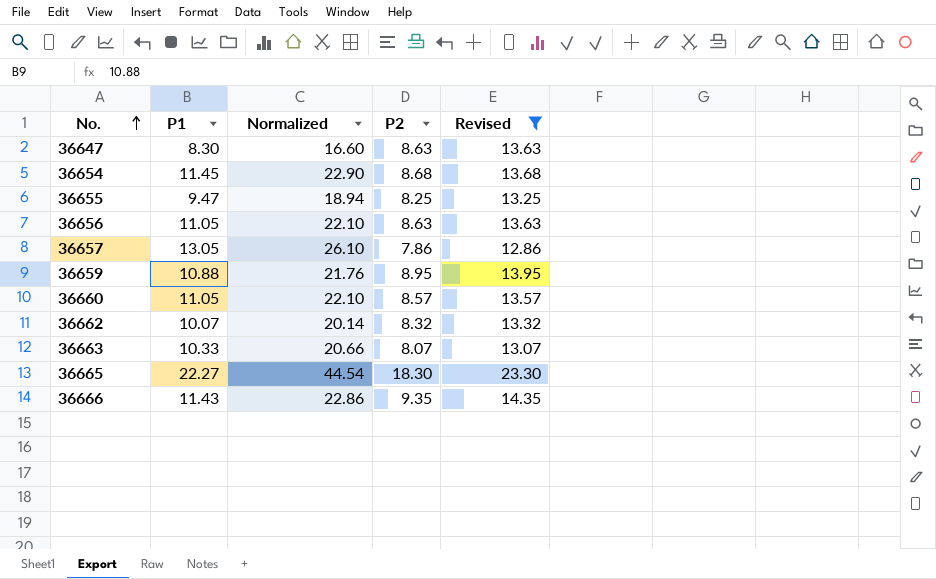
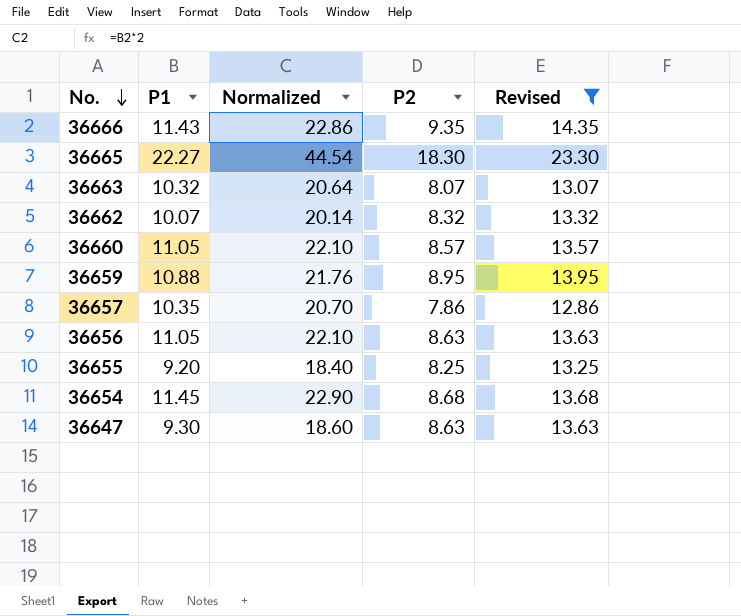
row order: No. ascending -> No. descending
36663 | P1: 10.33 -> 10.32
36663 | Normalized: 20.66 -> 20.64
36657 | P1: 13.05 -> 10.35
36657 | Normalized: 26.10 -> 20.70
36655 | P1: 9.47 -> 9.20
36655 | Normalized: 18.94 -> 18.40
36647 | P1: 8.30 -> 9.30
36647 | Normalized: 16.60 -> 18.60

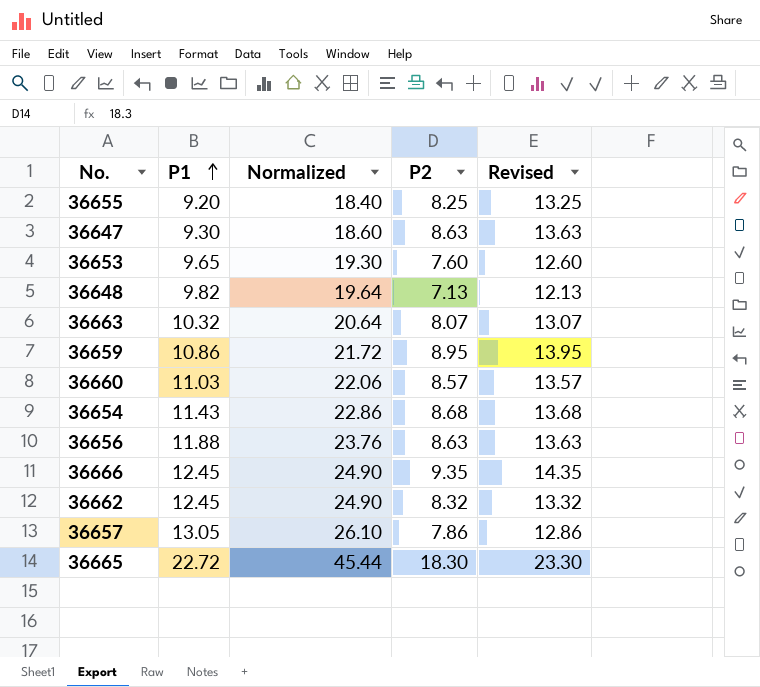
filter: Revised >= 12.86 -> none
row order: No. descending -> P1 ascending
36659 | P1: 10.88 -> 10.86
36659 | Normalized: 21.76 -> 21.72
36660 | P1: 11.05 -> 11.03
36660 | Normalized: 22.10 -> 22.06
36654 | P1: 11.45 -> 11.43
36654 | Normalized: 22.90 -> 22.86
36656 | P1: 11.05 -> 11.88
36656 | Normalized: 22.10 -> 23.76
36666 | P1: 11.43 -> 12.45
36666 | Normalized: 22.86 -> 24.90
36662 | P1: 10.07 -> 12.45
36662 | Normalized: 20.14 -> 24.90
36657 | P1: 10.35 -> 13.05
36657 | Normalized: 20.70 -> 26.10
36665 | P1: 22.27 -> 22.72
36665 | Normalized: 44.54 -> 45.44

